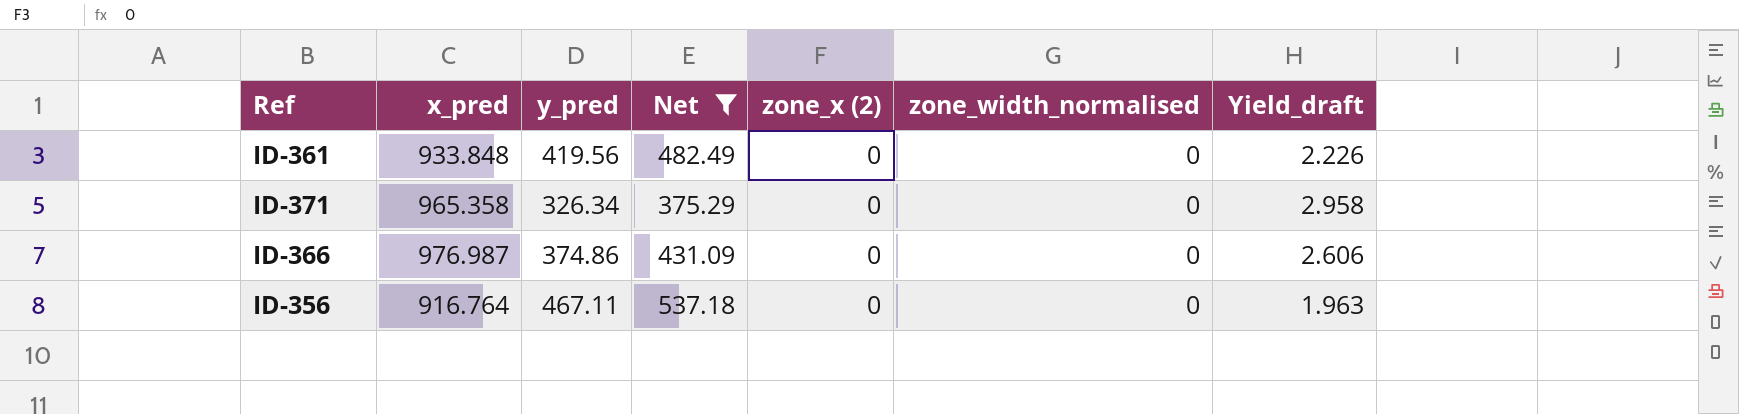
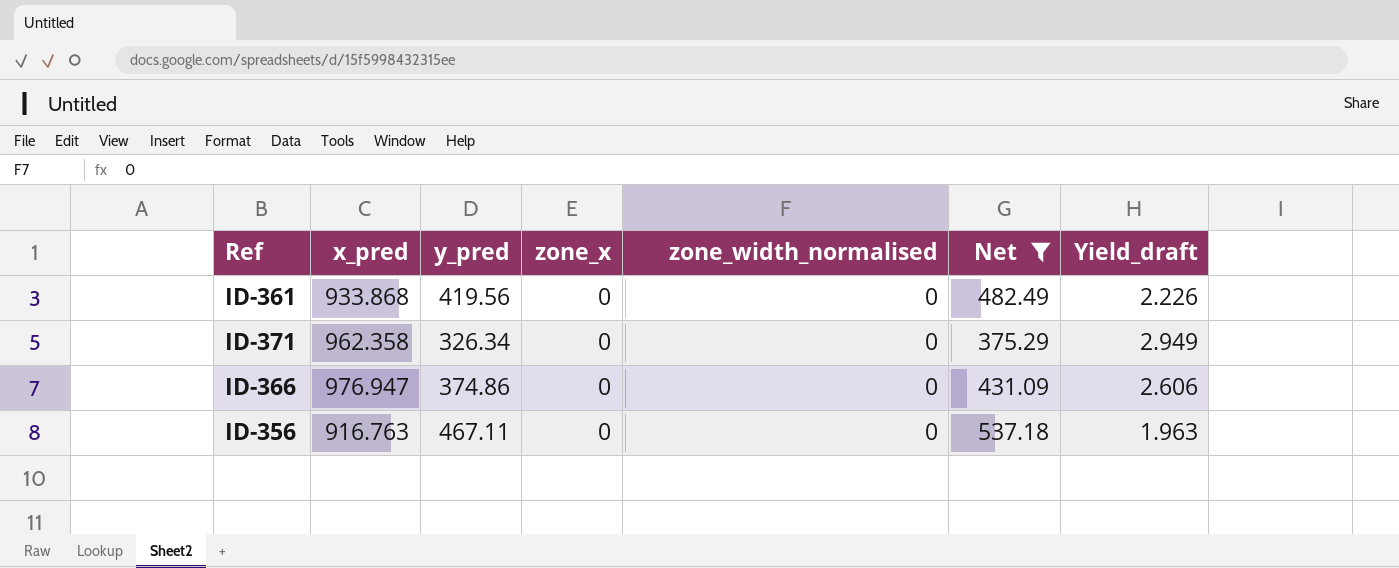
column name: zone_x (2) -> zone_x
column Net | position: 4 -> 6
ID-361 | x_pred: 933.848 -> 933.868
ID-371 | x_pred: 965.358 -> 962.358
ID-371 | Yield_draft: 2.958 -> 2.949
ID-366 | x_pred: 976.987 -> 976.947
ID-356 | x_pred: 916.764 -> 916.763

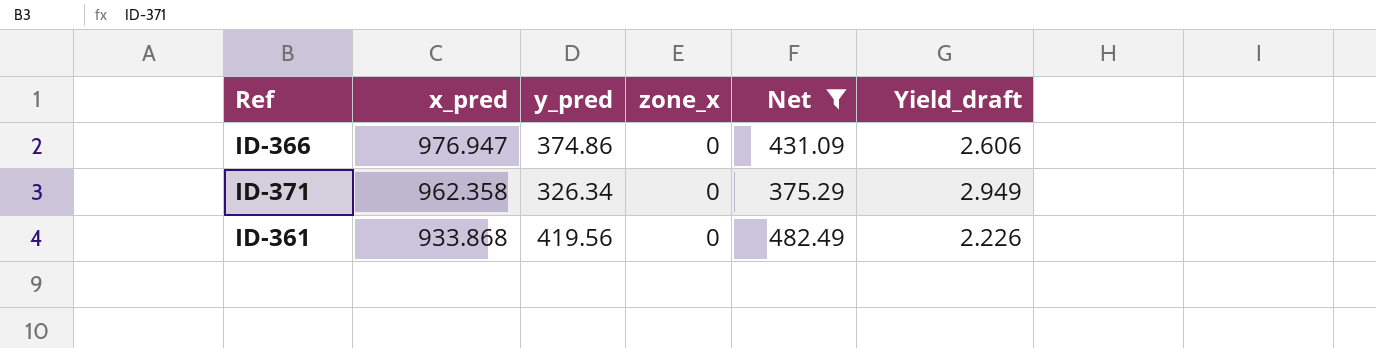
row order: none -> x_pred descending
column zone_width_normalised | position: 5 -> none
row ID-356: 916.763 | 467.11 | 0 | 0 | 537.18 | 1.963 -> none

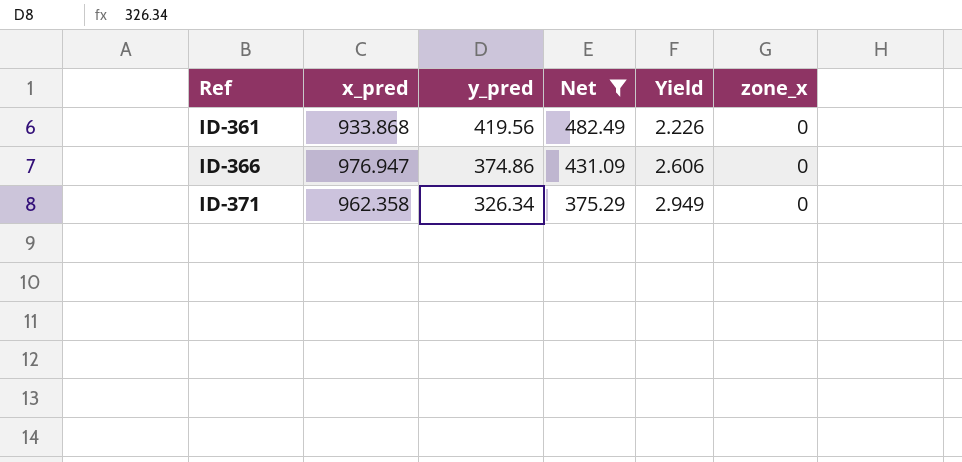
row order: x_pred descending -> Ref ascending
column name: Yield_draft -> Yield
column zone_x | position: 4 -> 6

